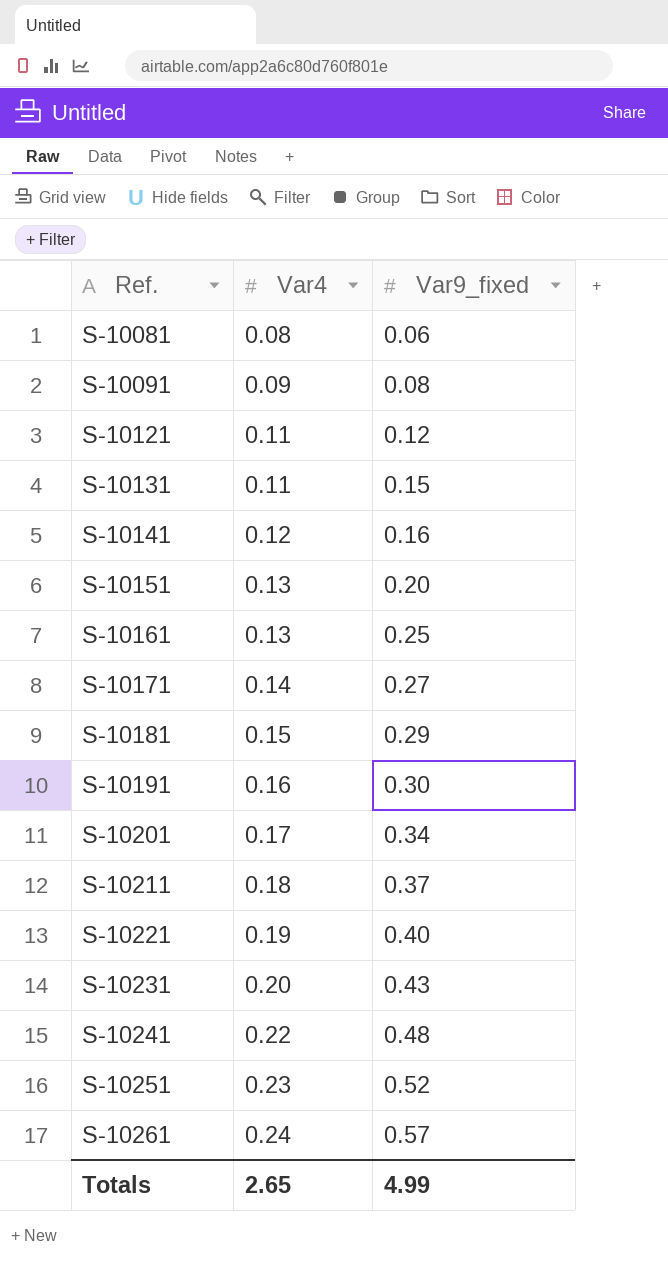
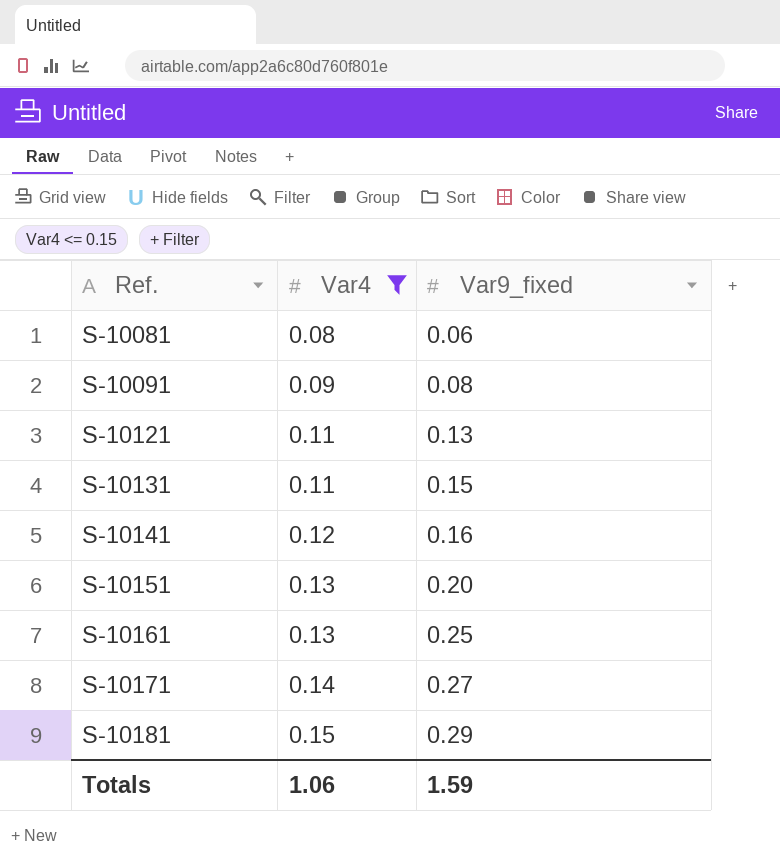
filter: none -> Var4 <= 0.15
S-10121 | Var9_fixed: 0.12 -> 0.13
Totals | Var4: 2.65 -> 1.06
Totals | Var9_fixed: 4.99 -> 1.59

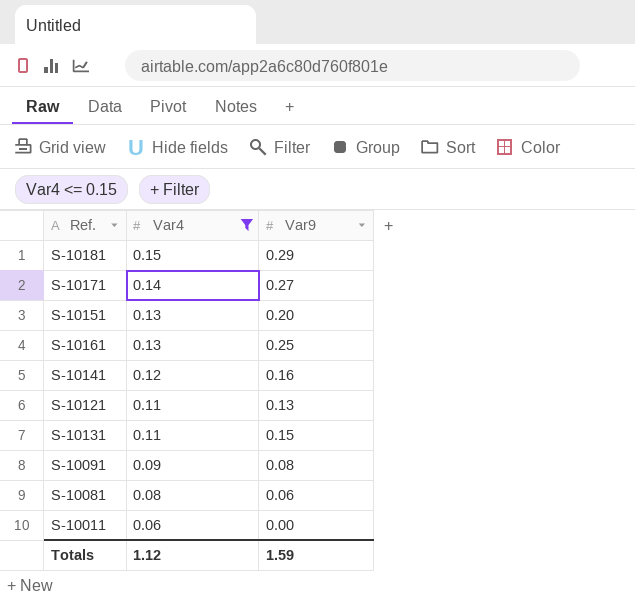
row order: Ref. ascending -> Var4 descending
column name: Var9_fixed -> Var9
row S-10011: none -> 0.06 | 0.00
Totals | Var4: 1.06 -> 1.12

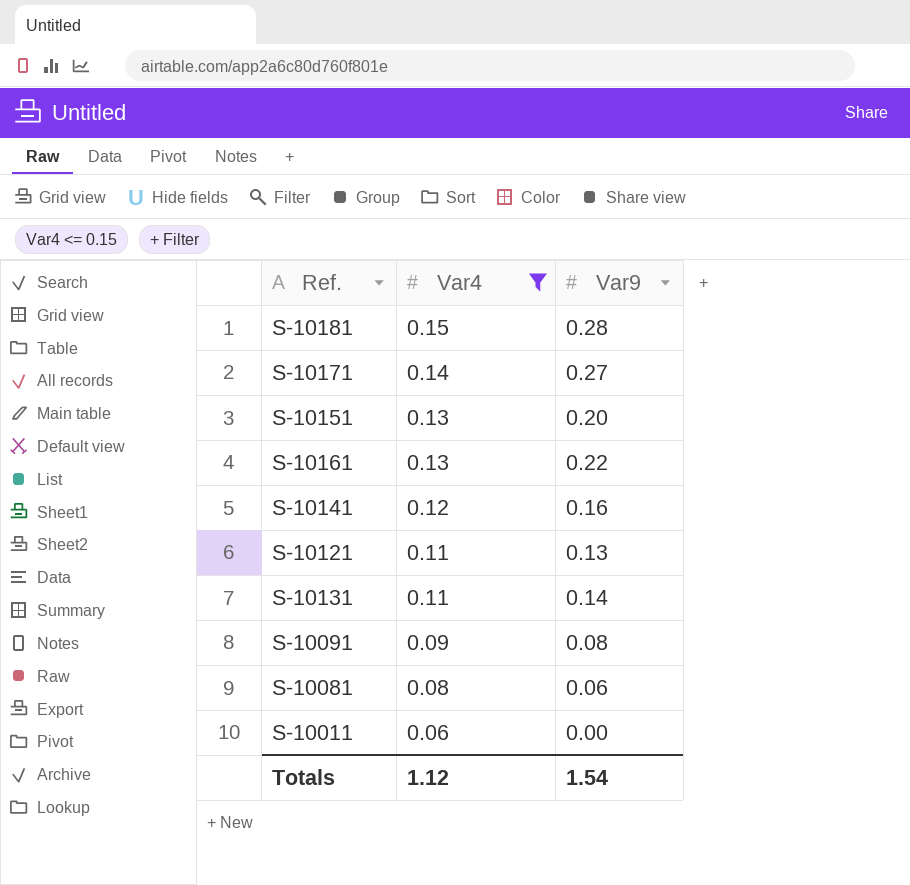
S-10181 | Var9: 0.29 -> 0.28
S-10161 | Var9: 0.25 -> 0.22
S-10131 | Var9: 0.15 -> 0.14
Totals | Var9: 1.59 -> 1.54

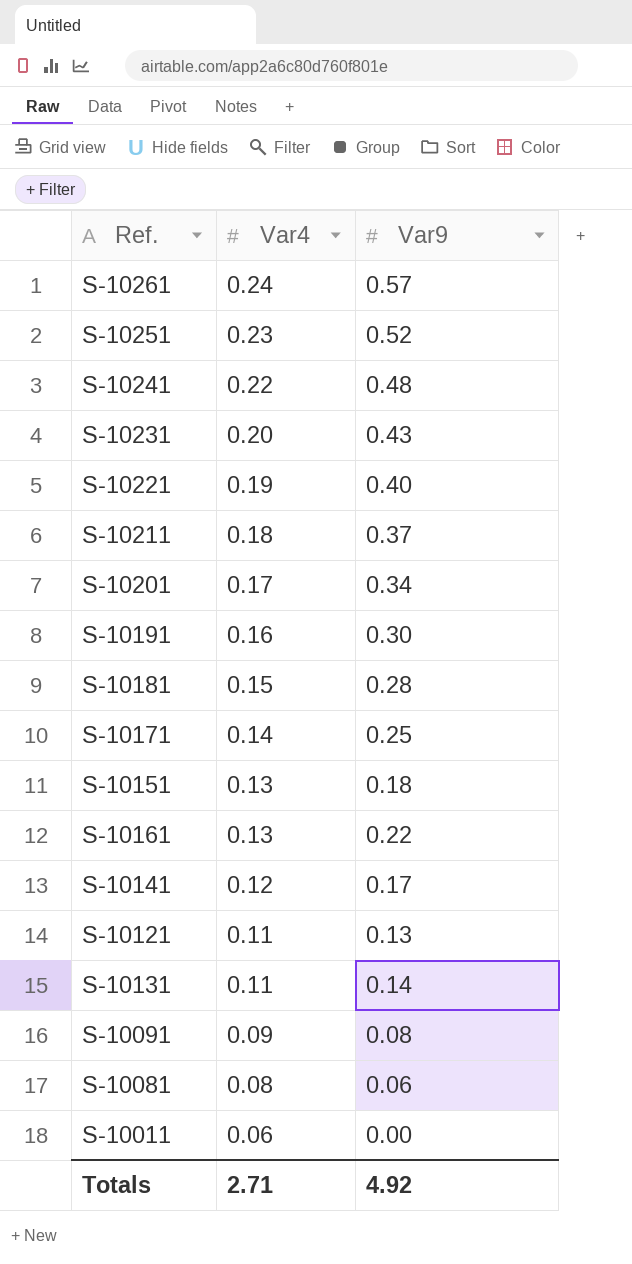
filter: Var4 <= 0.15 -> none
S-10171 | Var9: 0.27 -> 0.25
S-10151 | Var9: 0.20 -> 0.18
S-10141 | Var9: 0.16 -> 0.17
Totals | Var4: 1.12 -> 2.71
Totals | Var9: 1.54 -> 4.92

